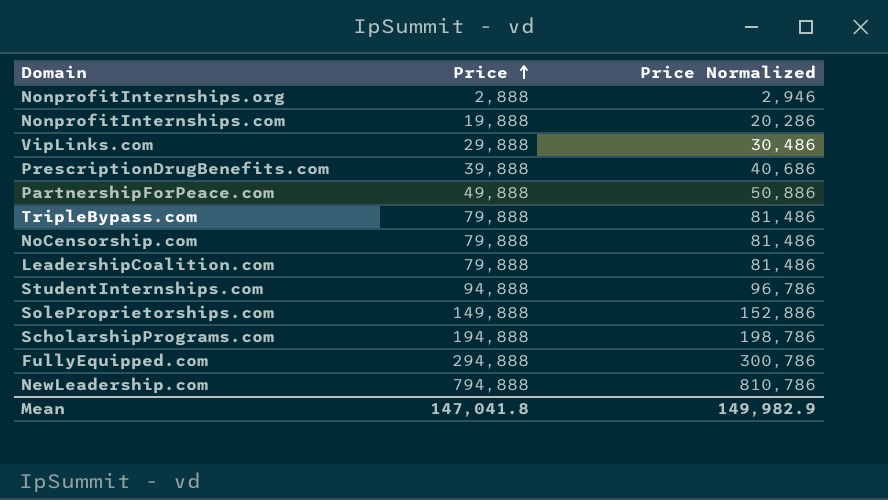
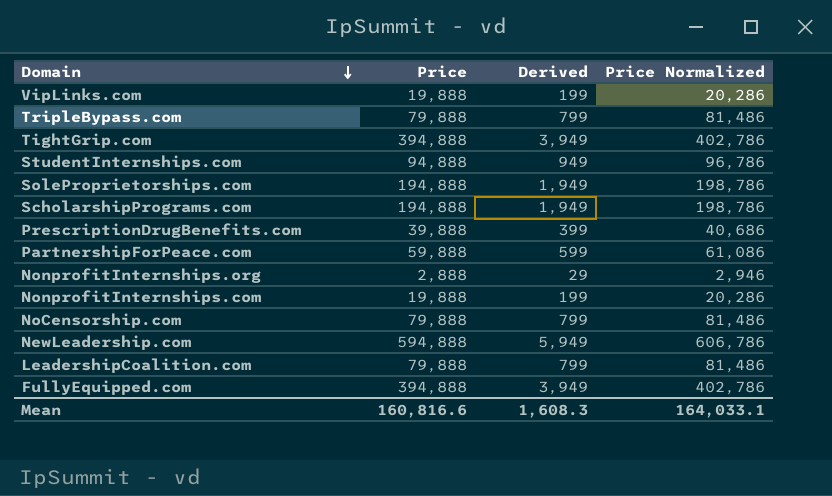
row order: Price ascending -> Domain descending
column Derived | formula: none -> [Price] * 0.01
VipLinks.com | Price: 29,888 -> 19,888
VipLinks.com | Price Normalized: 30,486 -> 20,286
row TightGrip.com: none -> 394,888 | 3,949 | 402,786
SoleProprietorships.com | Price: 149,888 -> 194,888
SoleProprietorships.com | Price Normalized: 152,886 -> 198,786
PartnershipForPeace.com | Price: 49,888 -> 59,888
PartnershipForPeace.com | Price Normalized: 50,886 -> 61,086
NewLeadership.com | Price: 794,888 -> 594,888
NewLeadership.com | Price Normalized: 810,786 -> 606,786
FullyEquipped.com | Price: 294,888 -> 394,888
FullyEquipped.com | Price Normalized: 300,786 -> 402,786
Mean | Price: 147,041.8 -> 160,816.6
Mean | Price Normalized: 149,982.9 -> 164,033.1

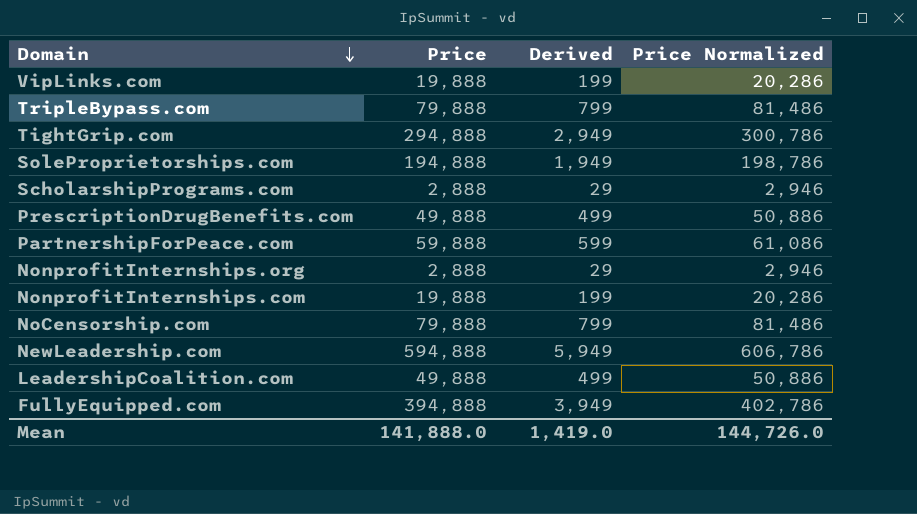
row StudentInternships.com: 94,888 | 949 | 96,786 -> none
TightGrip.com | Price: 394,888 -> 294,888
TightGrip.com | Derived: 3,949 -> 2,949
TightGrip.com | Price Normalized: 402,786 -> 300,786
ScholarshipPrograms.com | Price: 194,888 -> 2,888
ScholarshipPrograms.com | Derived: 1,949 -> 29
ScholarshipPrograms.com | Price Normalized: 198,786 -> 2,946
PrescriptionDrugBenefits.com | Price: 39,888 -> 49,888
PrescriptionDrugBenefits.com | Derived: 399 -> 499
PrescriptionDrugBenefits.com | Price Normalized: 40,686 -> 50,886
LeadershipCoalition.com | Price: 79,888 -> 49,888
LeadershipCoalition.com | Derived: 799 -> 499
LeadershipCoalition.com | Price Normalized: 81,486 -> 50,886
Mean | Price: 160,816.6 -> 141,888.0
Mean | Derived: 1,608.3 -> 1,419.0
Mean | Price Normalized: 164,033.1 -> 144,726.0

